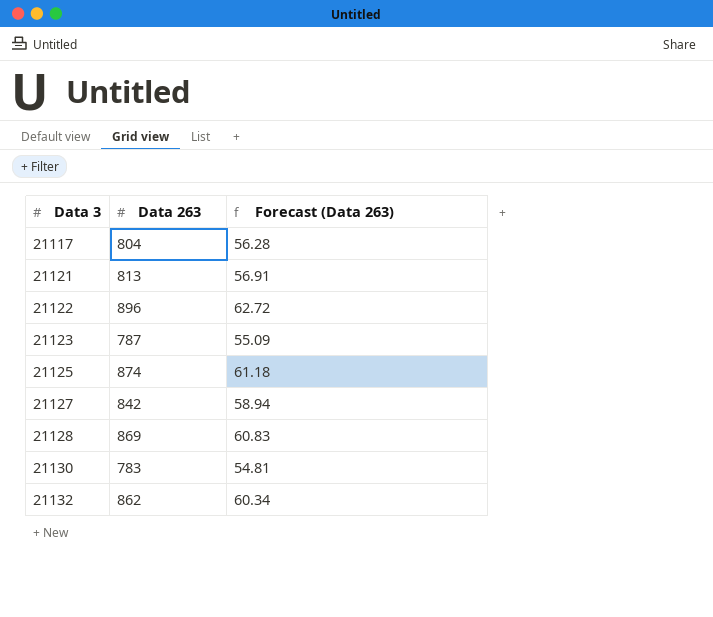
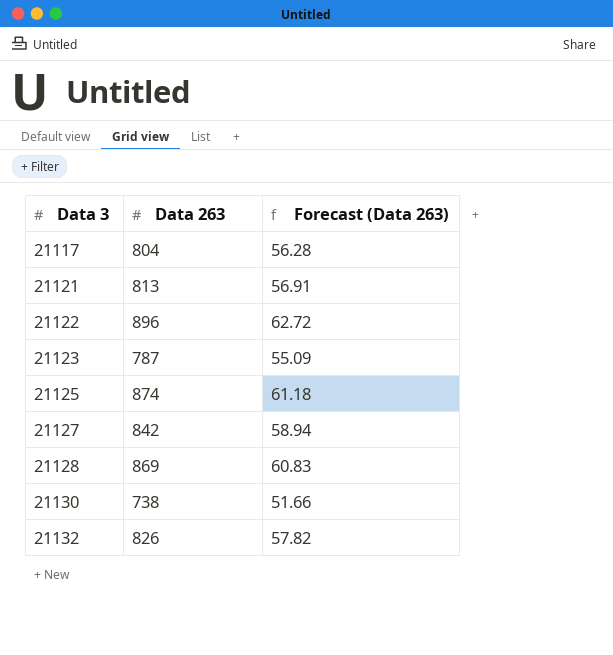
21130 | Data 263: 783 -> 738
21130 | Forecast (Data 263): 54.81 -> 51.66
21132 | Data 263: 862 -> 826
21132 | Forecast (Data 263): 60.34 -> 57.82

